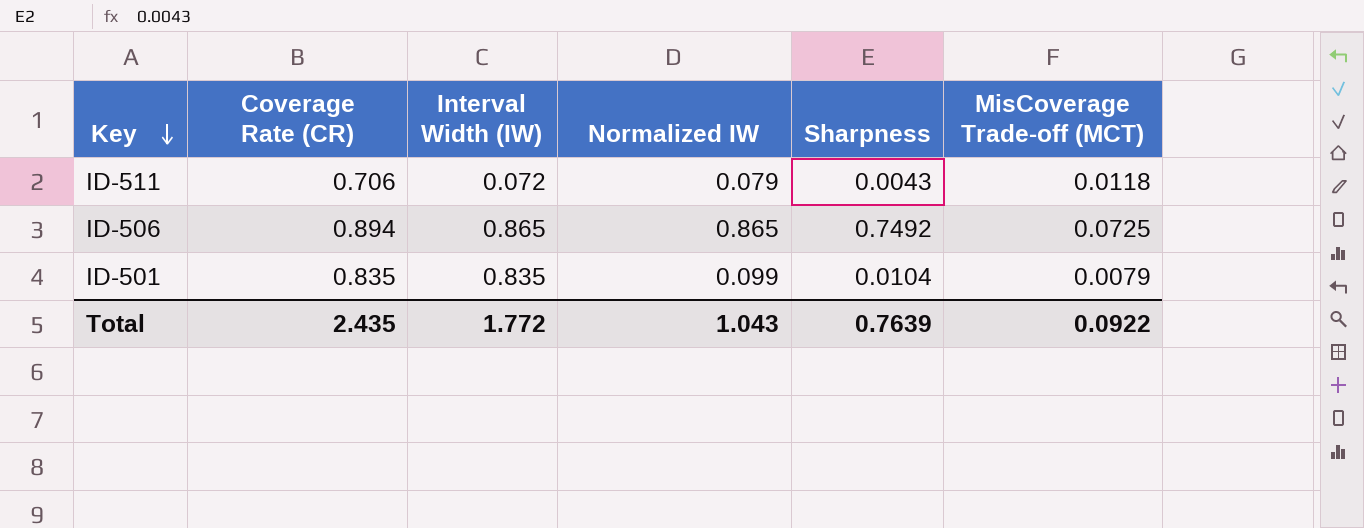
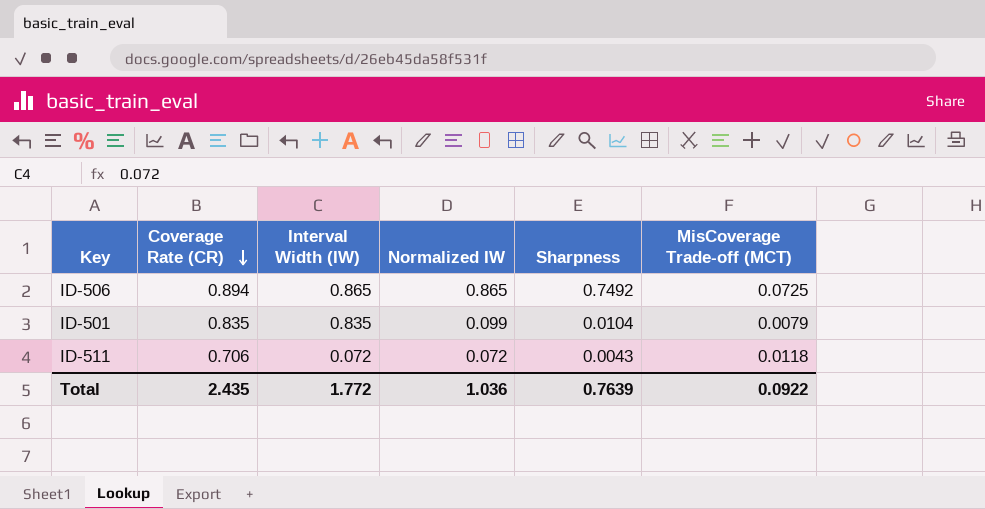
row order: Key descending -> Coverage Rate (CR) descending
ID-511 | Normalized IW: 0.079 -> 0.072
Total | Normalized IW: 1.043 -> 1.036

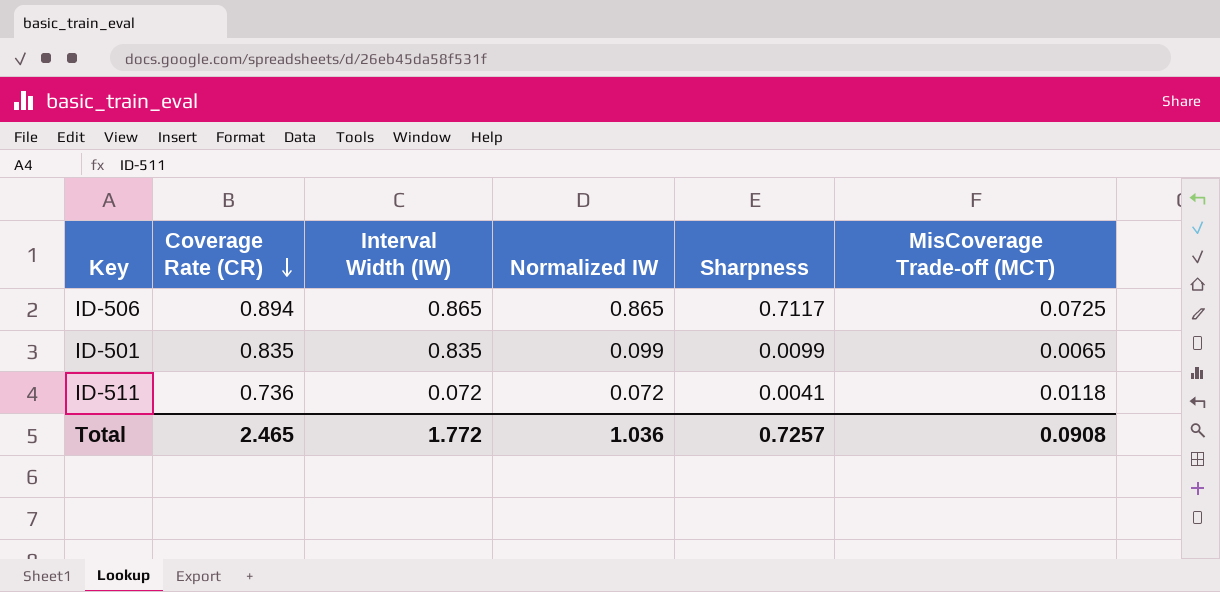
ID-506 | Sharpness: 0.7492 -> 0.7117
ID-501 | Sharpness: 0.0104 -> 0.0099
ID-501 | MisCoverage Trade-off (MCT): 0.0079 -> 0.0065
ID-511 | Coverage Rate (CR): 0.706 -> 0.736
ID-511 | Sharpness: 0.0043 -> 0.0041
Total | Coverage Rate (CR): 2.435 -> 2.465
Total | Sharpness: 0.7639 -> 0.7257
Total | MisCoverage Trade-off (MCT): 0.0922 -> 0.0908

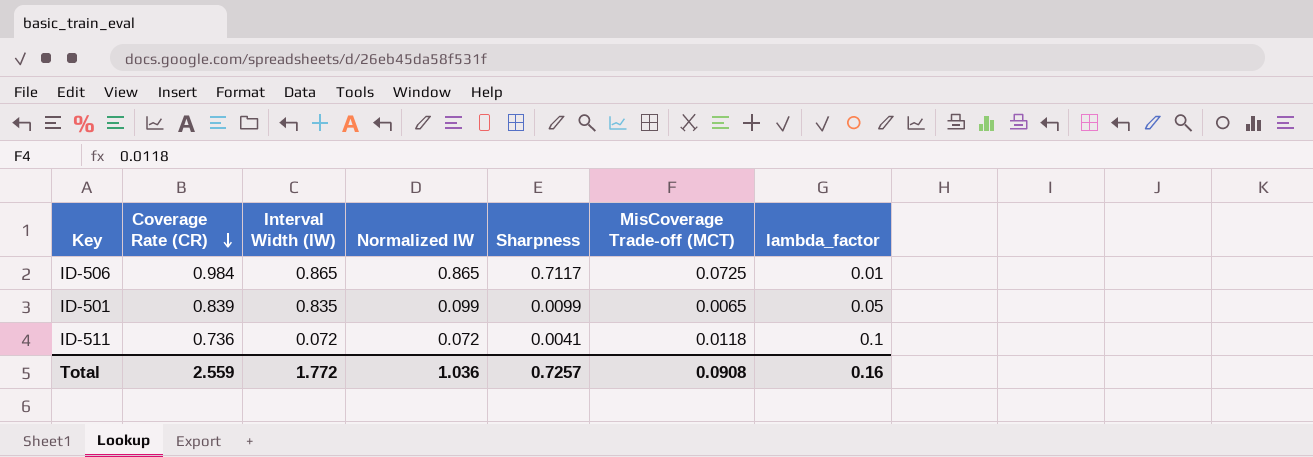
column lambda_factor | position: none -> 7
ID-506 | Coverage Rate (CR): 0.894 -> 0.984
ID-501 | Coverage Rate (CR): 0.835 -> 0.839
Total | Coverage Rate (CR): 2.465 -> 2.559

